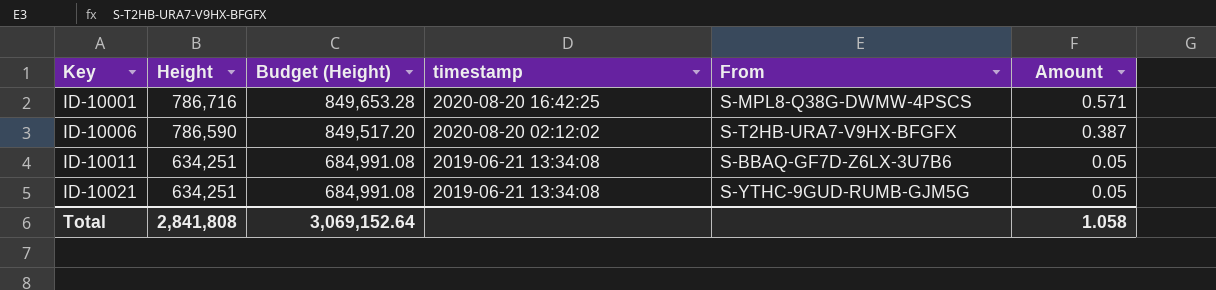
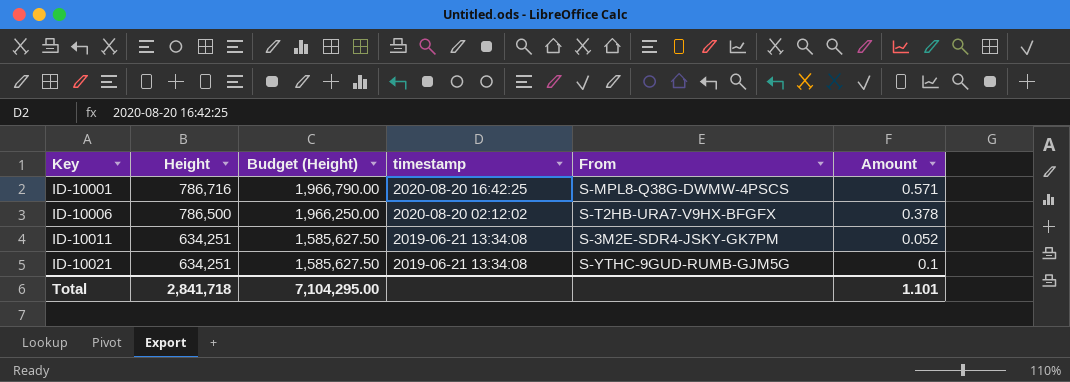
column Budget (Height) | formula: [Height] * 1.08 -> [Height] * 2.5
ID-10006 | Height: 786,590 -> 786,500
ID-10006 | Amount: 0.387 -> 0.378
ID-10011 | From: S-BBAQ-GF7D-Z6LX-3U7B6 -> S-3M2E-SDR4-JSKY-GK7PM
ID-10011 | Amount: 0.05 -> 0.052
ID-10021 | Amount: 0.05 -> 0.1
Total | Height: 2,841,808 -> 2,841,718
Total | Budget (Height): 3,069,152.64 -> 7,104,295.00
Total | Amount: 1.058 -> 1.101

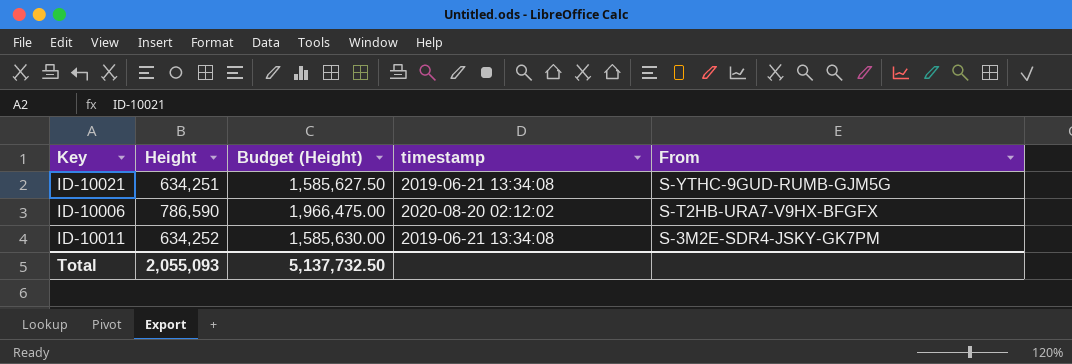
row order: Key ascending -> From descending
column Amount | position: 6 -> none
row ID-10001: 786,716 | 1,966,790.00 | 2020-08-20 16:42:25 | S-MPL8-Q38G-DWMW-4PSCS | 0.571 -> none
ID-10006 | Height: 786,500 -> 786,590
ID-10006 | Budget (Height): 1,966,250.00 -> 1,966,475.00
ID-10011 | Height: 634,251 -> 634,252
ID-10011 | Budget (Height): 1,585,627.50 -> 1,585,630.00
Total | Height: 2,841,718 -> 2,055,093
Total | Budget (Height): 7,104,295.00 -> 5,137,732.50

